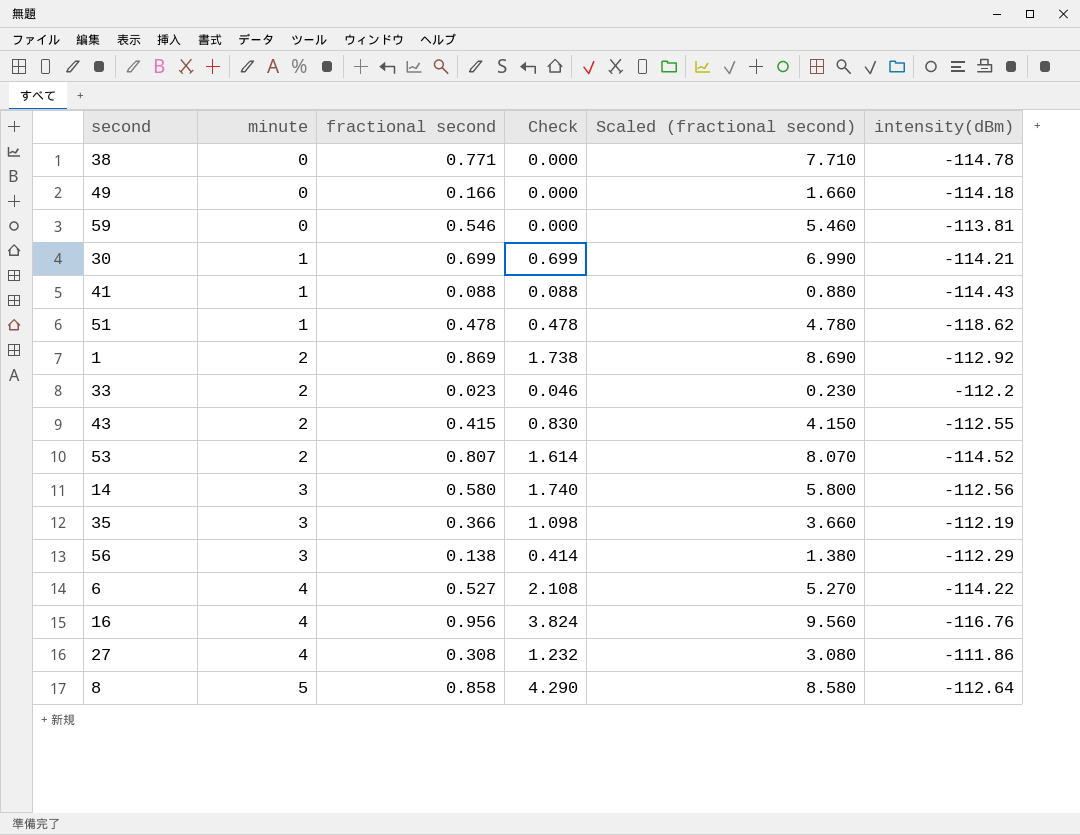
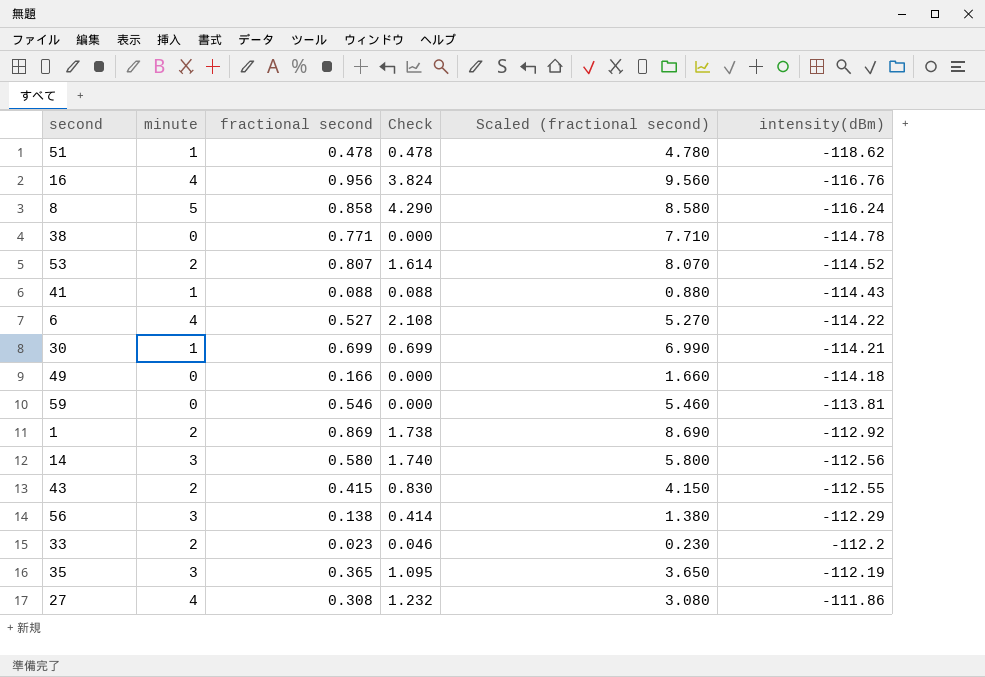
row order: minute ascending -> intensity(dBm) ascending
8 | intensity(dBm): -112.64 -> -116.24
35 | fractional second: 0.366 -> 0.365
35 | Check: 1.098 -> 1.095
35 | Scaled (fractional second): 3.660 -> 3.650

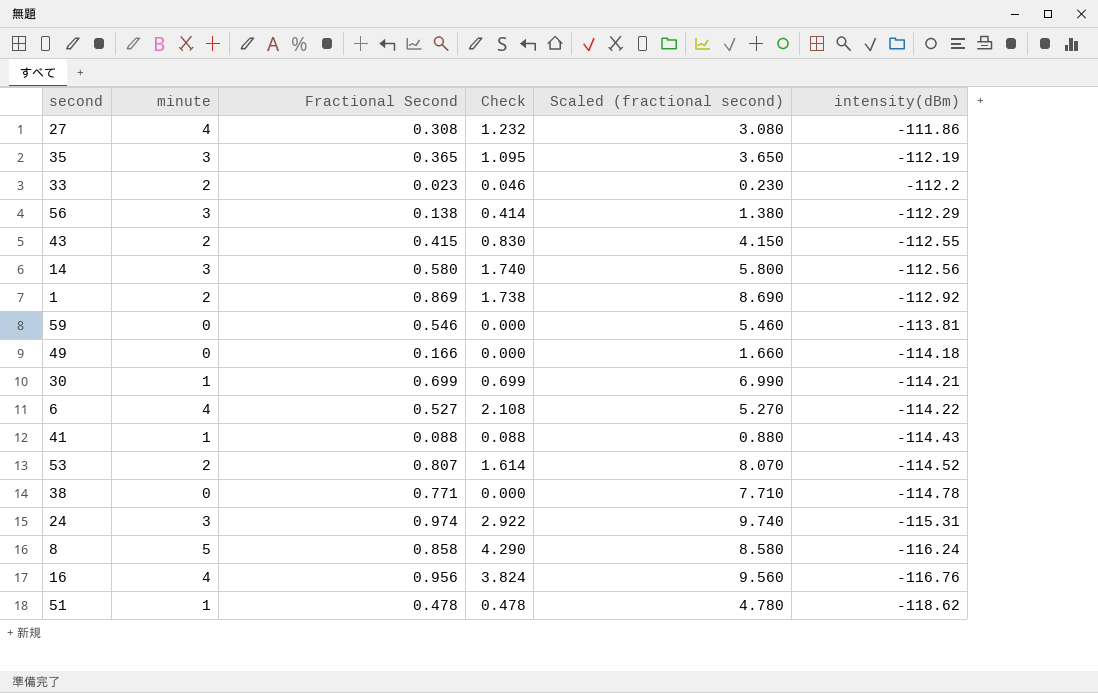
row order: intensity(dBm) ascending -> intensity(dBm) descending
column name: fractional second -> Fractional Second
row 24: none -> 3 | 0.974 | 2.922 | 9.740 | -115.31

